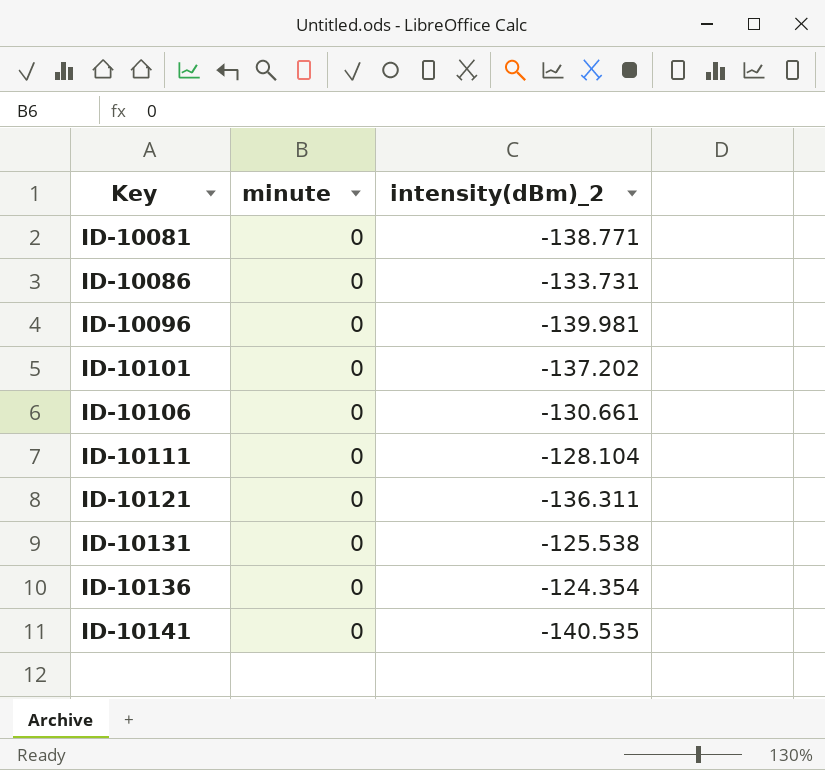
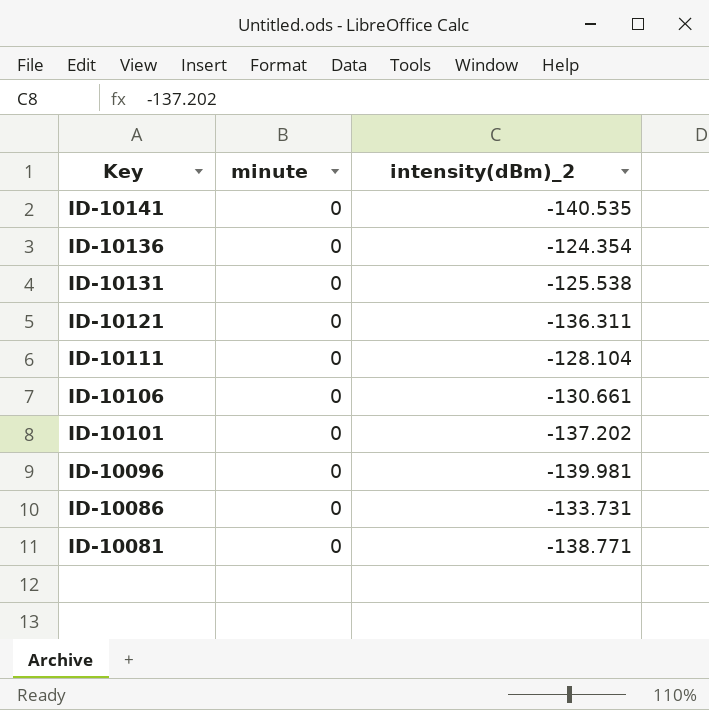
row order: Key ascending -> Key descending

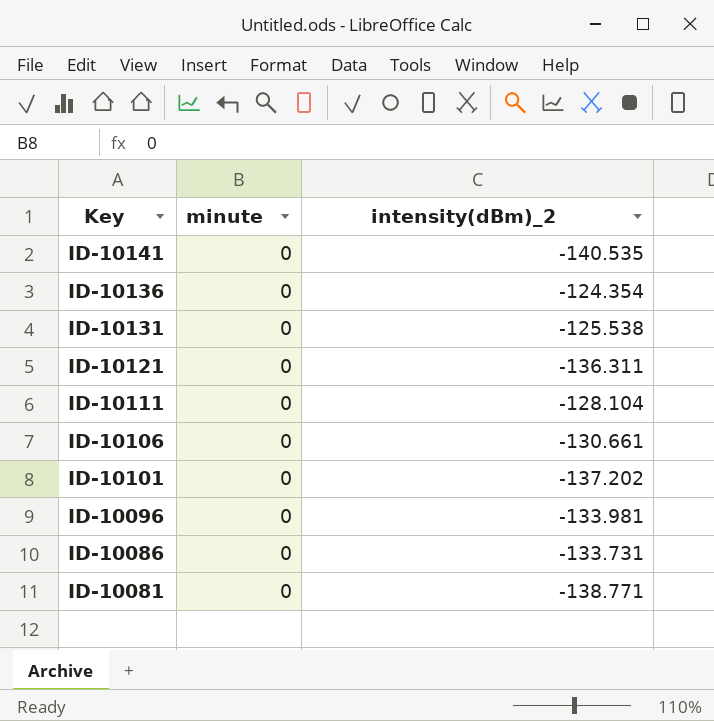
ID-10096 | intensity(dBm)_2: -139.981 -> -133.981

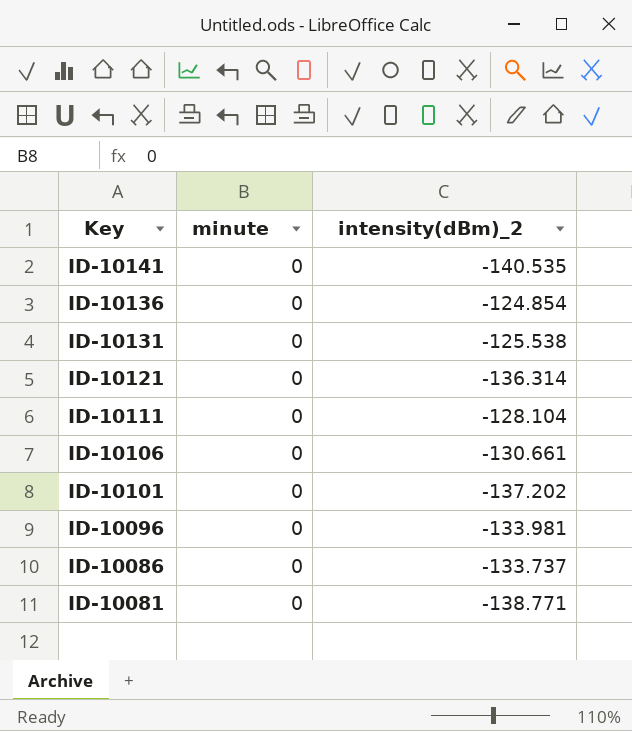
ID-10136 | intensity(dBm)_2: -124.354 -> -124.854
ID-10121 | intensity(dBm)_2: -136.311 -> -136.314
ID-10086 | intensity(dBm)_2: -133.731 -> -133.737

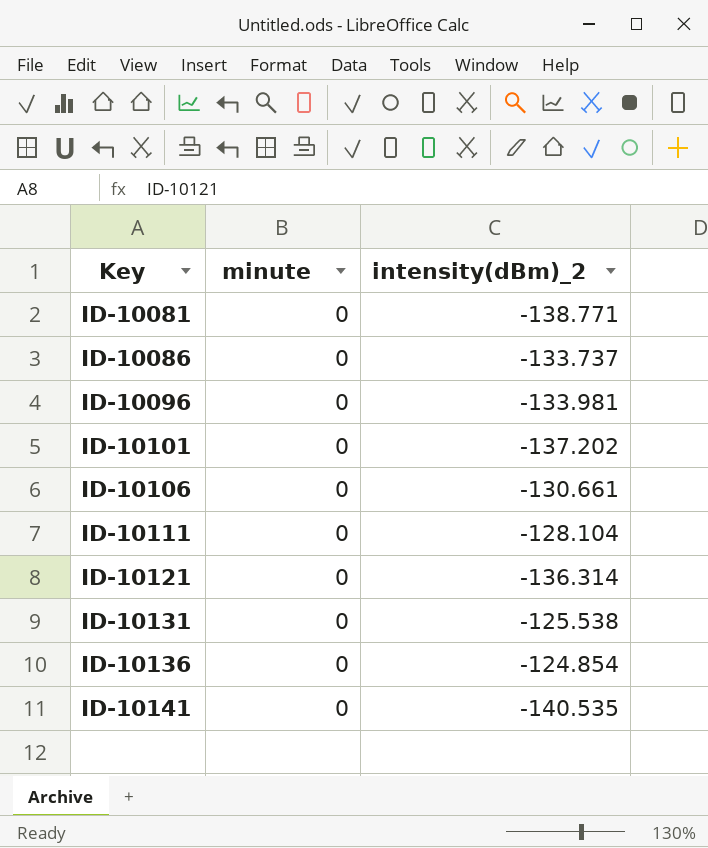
row order: Key descending -> Key ascending

